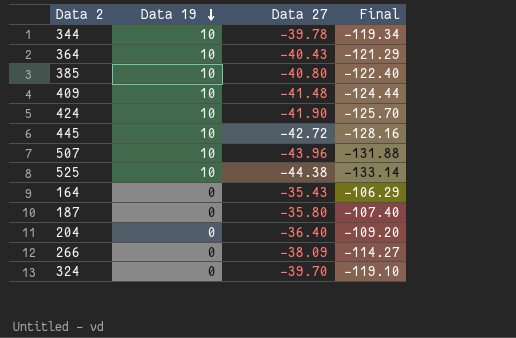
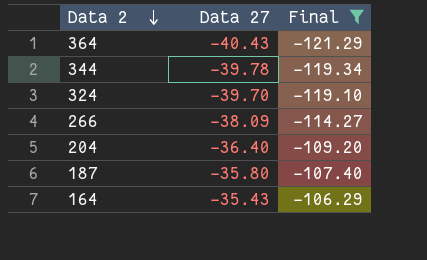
filter: none -> Final >= -121.29
row order: Data 19 descending -> Data 2 descending
column Data 19 | position: 2 -> none

